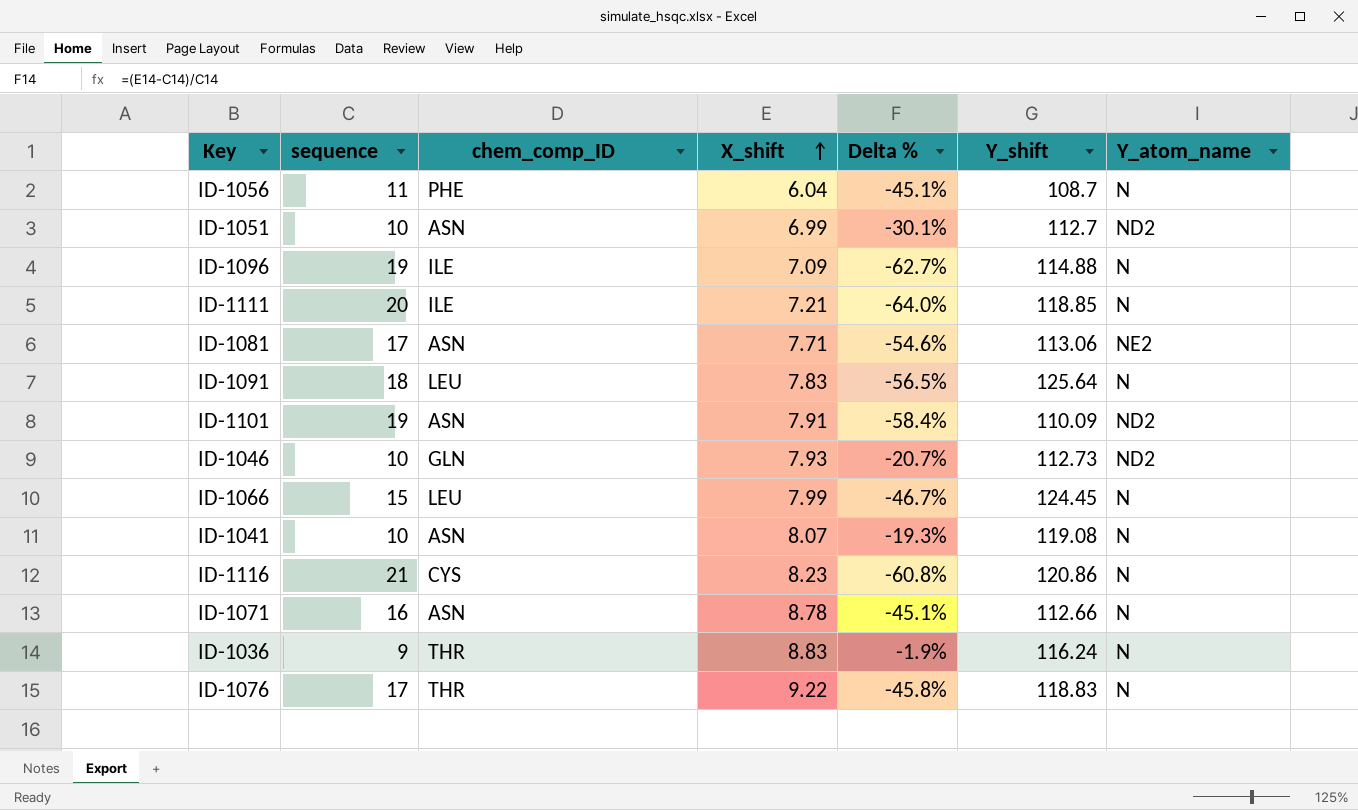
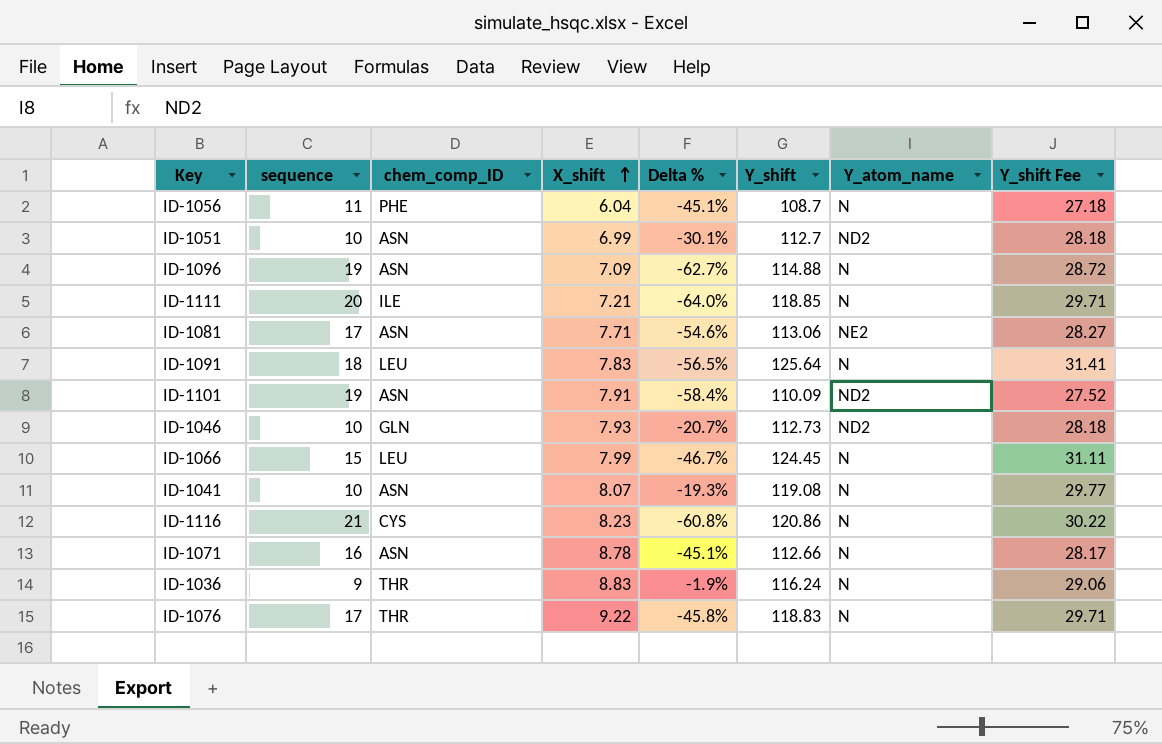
column Y_shift Fee | formula: none -> [Y_shift] * 0.25
ID-1096 | chem_comp_ID: ILE -> ASN

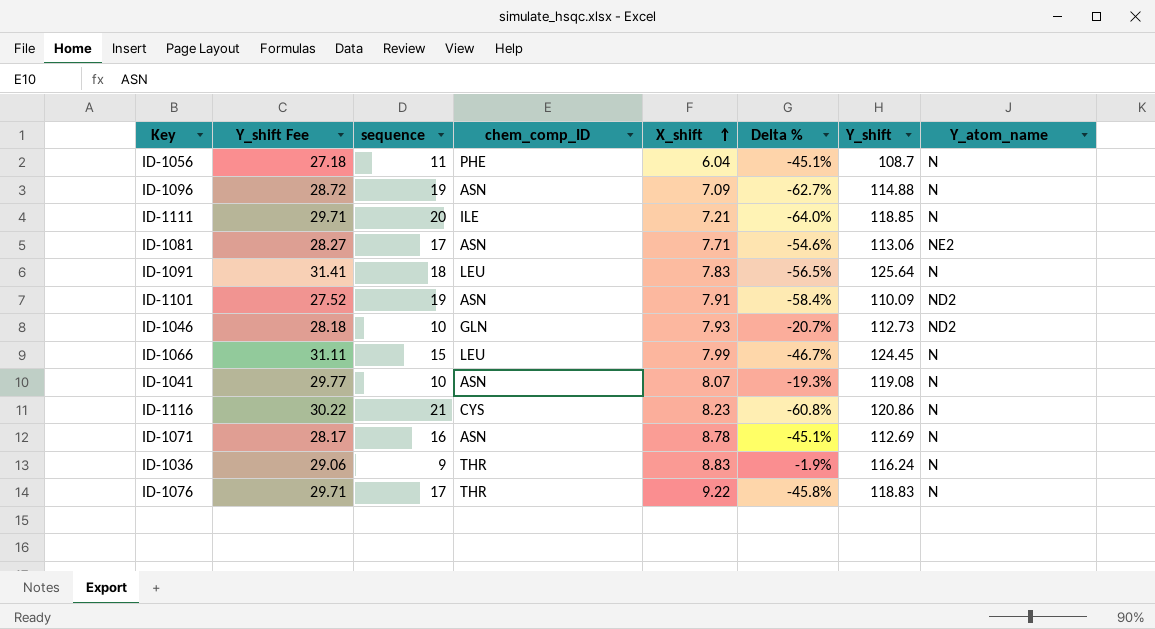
column Y_shift Fee | position: 8 -> 2
row ID-1051: 10 | ASN | 6.99 | -30.1% | 112.7 | ND2 | 28.18 -> none
ID-1071 | Y_shift: 112.66 -> 112.69

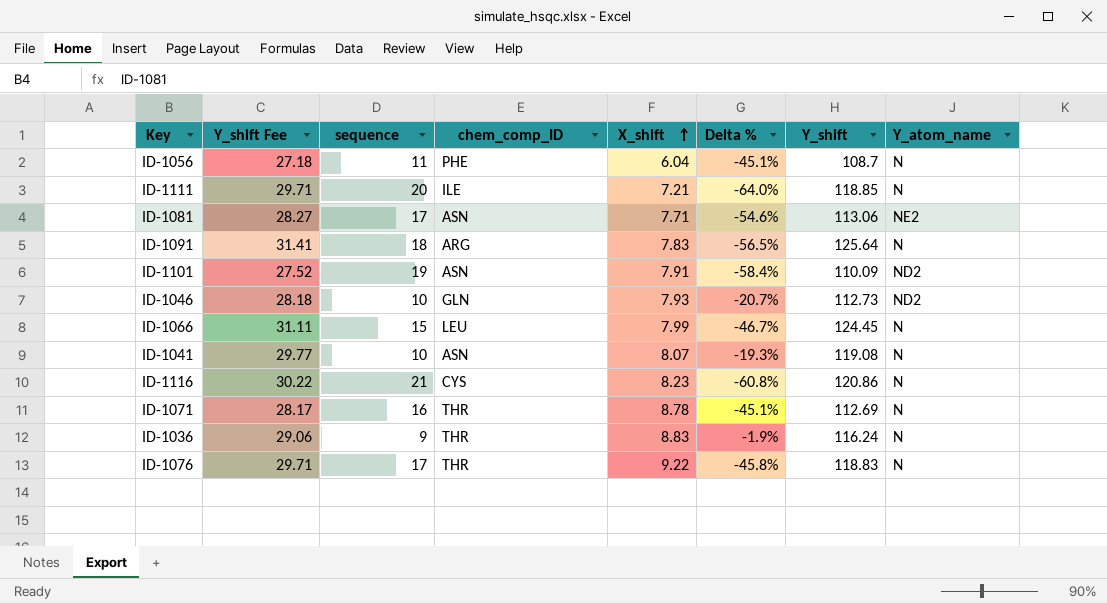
row ID-1096: 28.72 | 19 | ASN | 7.09 | -62.7% | 114.88 | N -> none
ID-1091 | chem_comp_ID: LEU -> ARG
ID-1071 | chem_comp_ID: ASN -> THR

